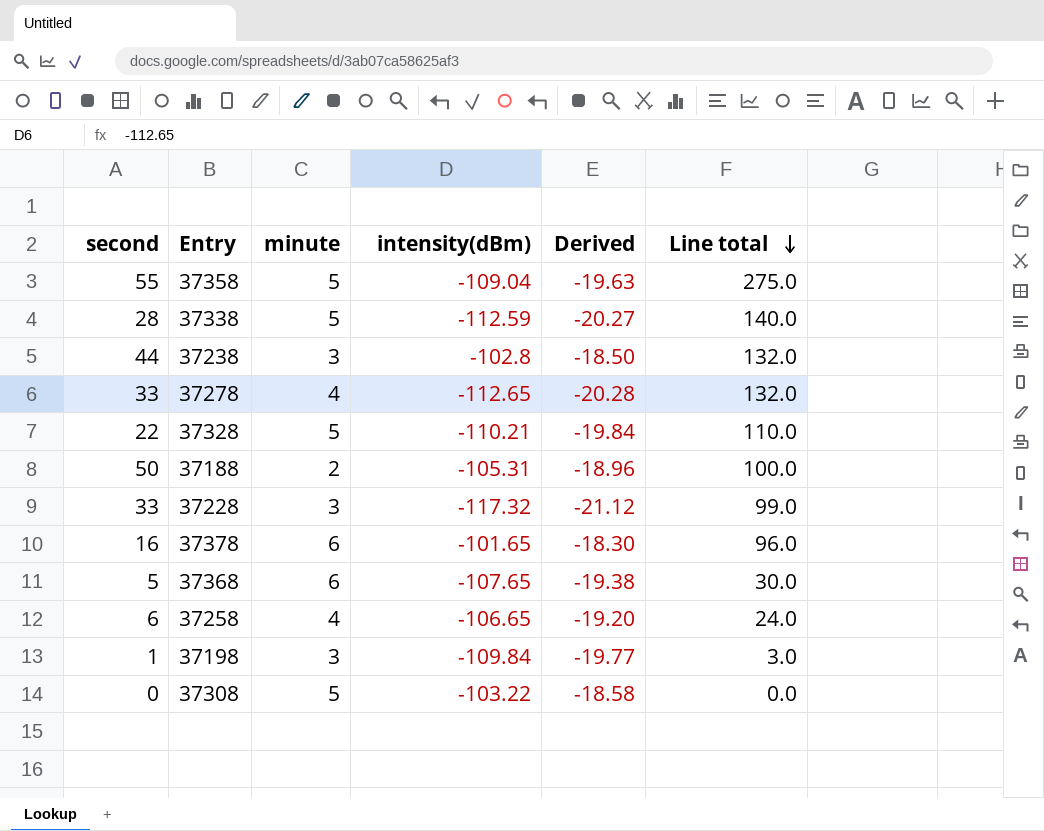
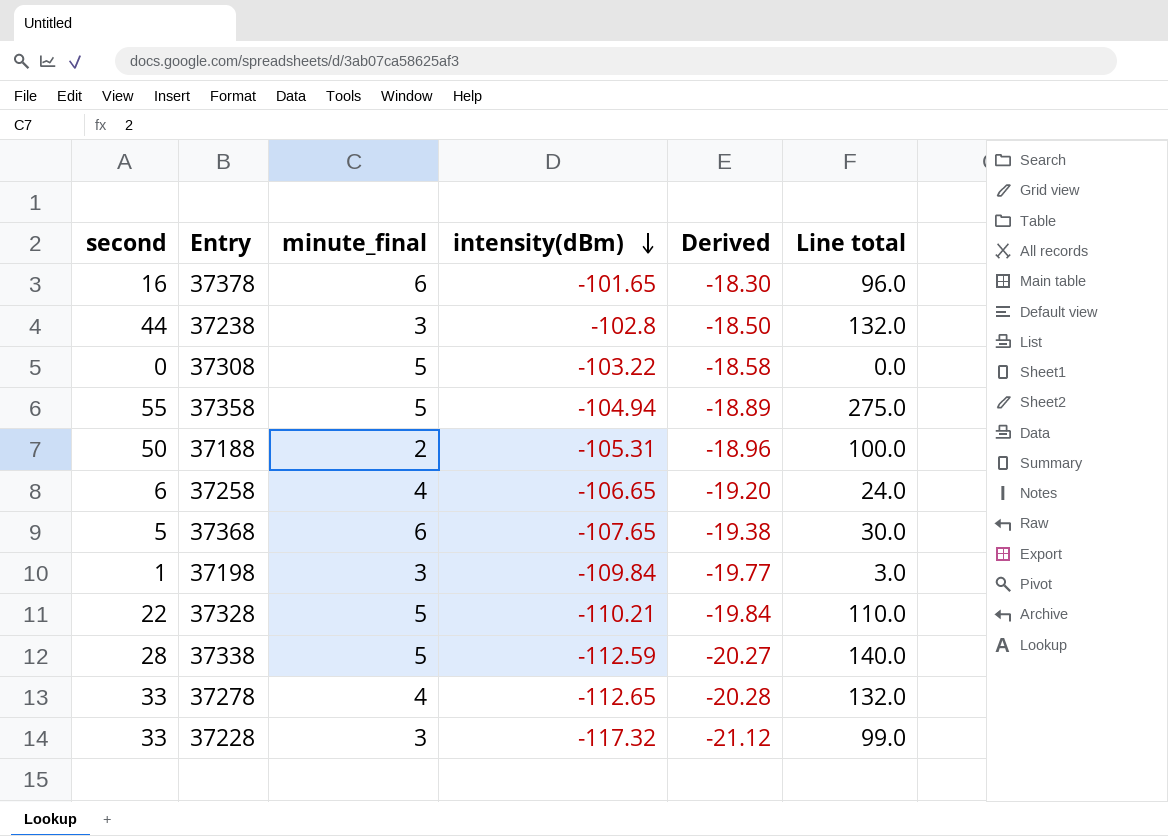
row order: Line total descending -> intensity(dBm) descending
column name: minute -> minute_final
37358 | intensity(dBm): -109.04 -> -104.94
37358 | Derived: -19.63 -> -18.89

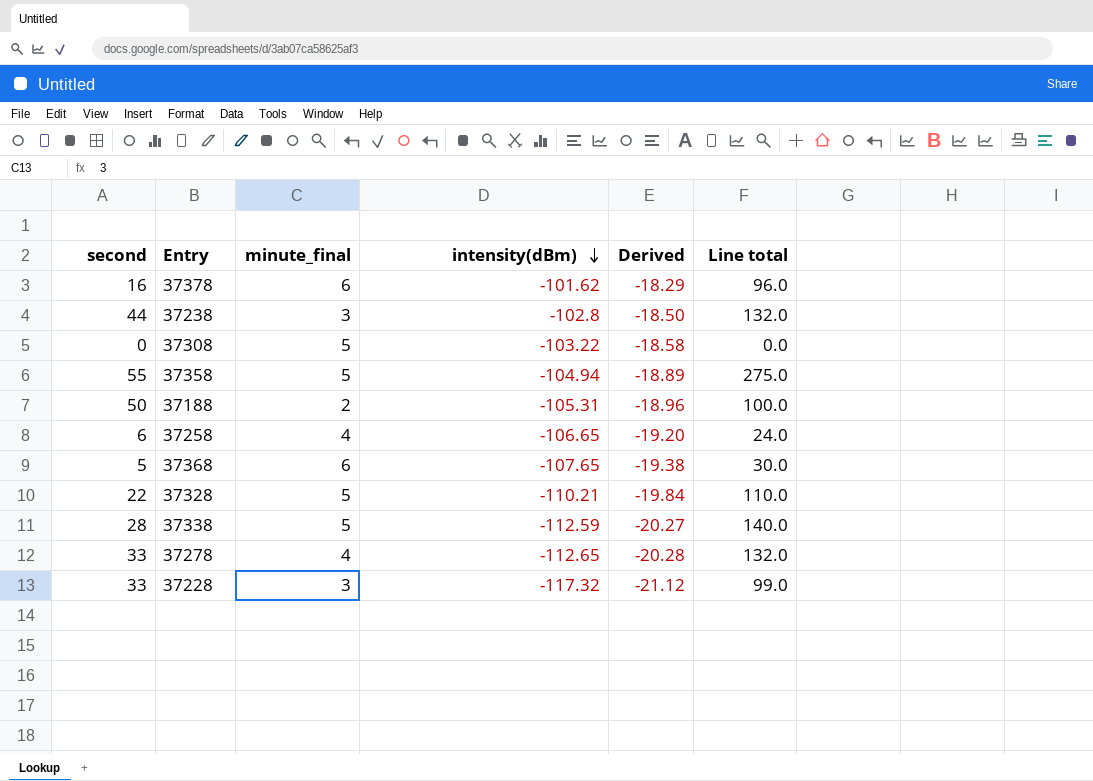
row 37198: 1 | 3 | -109.84 | -19.77 | 3.0 -> none
37378 | intensity(dBm): -101.65 -> -101.62
37378 | Derived: -18.30 -> -18.29

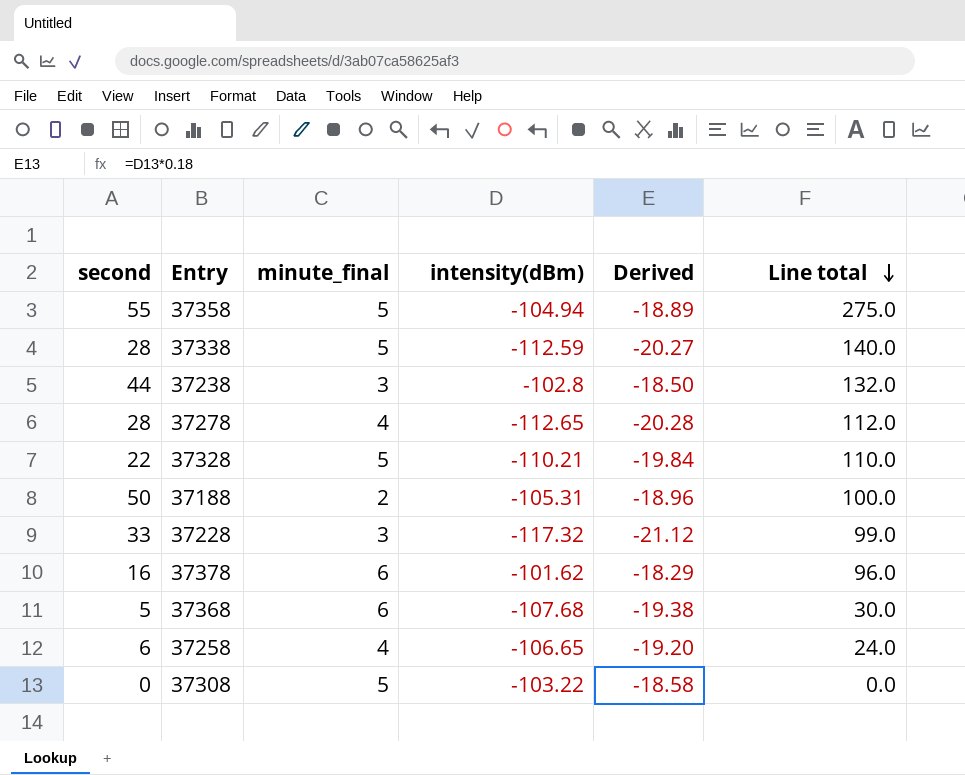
row order: intensity(dBm) descending -> Line total descending
37278 | second: 33 -> 28
37278 | Line total: 132.0 -> 112.0
37368 | intensity(dBm): -107.65 -> -107.68

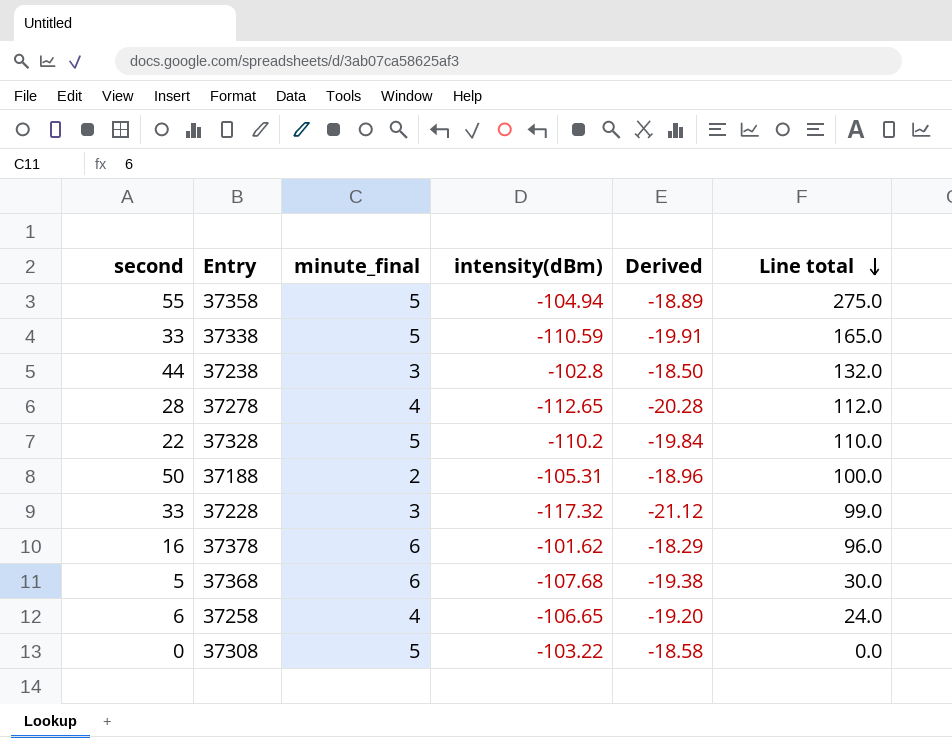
37338 | second: 28 -> 33
37338 | intensity(dBm): -112.59 -> -110.59
37338 | Derived: -20.27 -> -19.91
37338 | Line total: 140.0 -> 165.0
37328 | intensity(dBm): -110.21 -> -110.2

